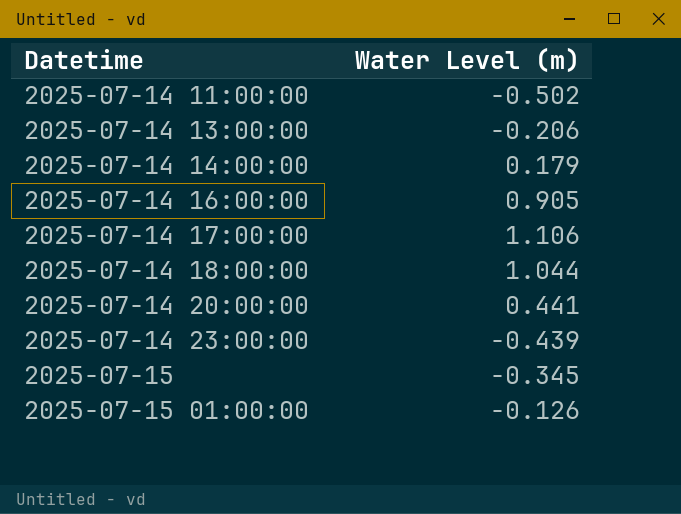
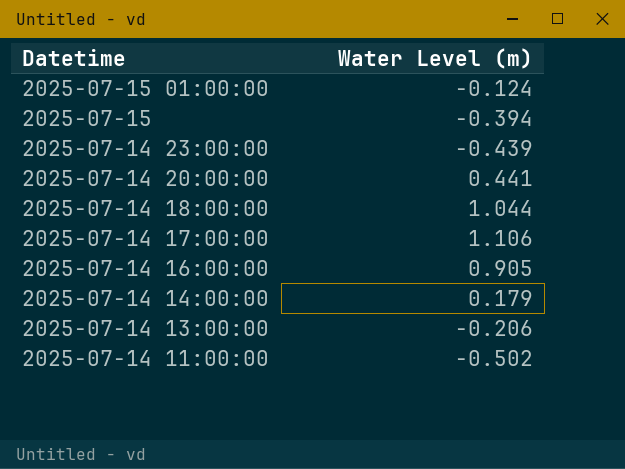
row order: Datetime ascending -> Datetime descending
2025-07-15 01:00:00 | Water Level (m): -0.126 -> -0.124
2025-07-15 | Water Level (m): -0.345 -> -0.394

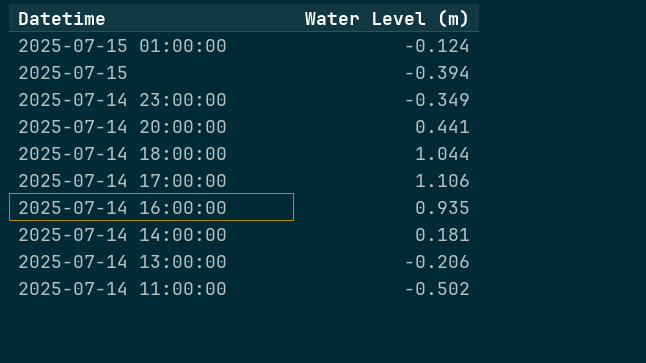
2025-07-14 23:00:00 | Water Level (m): -0.439 -> -0.349
2025-07-14 16:00:00 | Water Level (m): 0.905 -> 0.935
2025-07-14 14:00:00 | Water Level (m): 0.179 -> 0.181

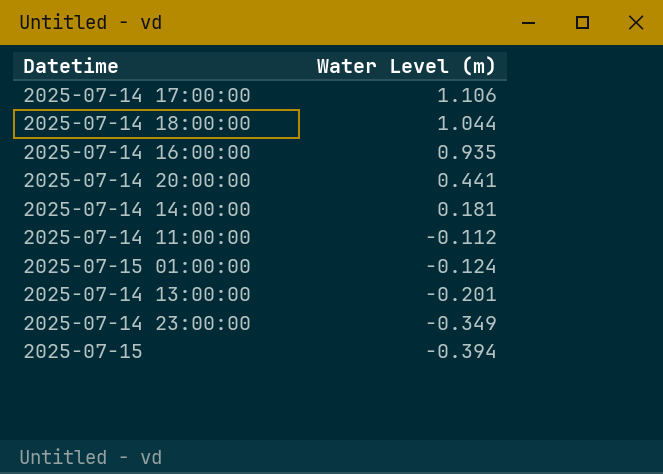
row order: Datetime descending -> Water Level (m) descending
2025-07-14 11:00:00 | Water Level (m): -0.502 -> -0.112
2025-07-14 13:00:00 | Water Level (m): -0.206 -> -0.201

